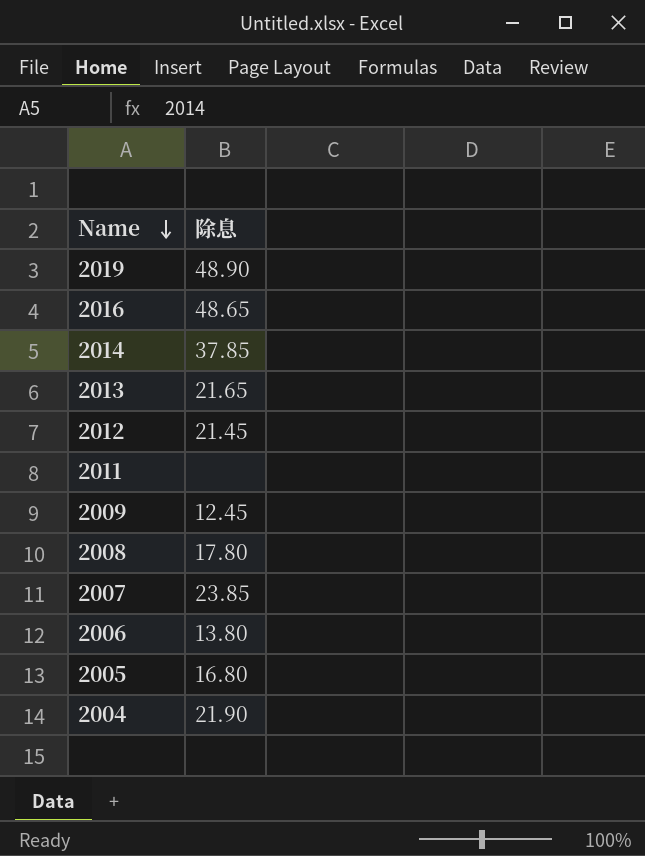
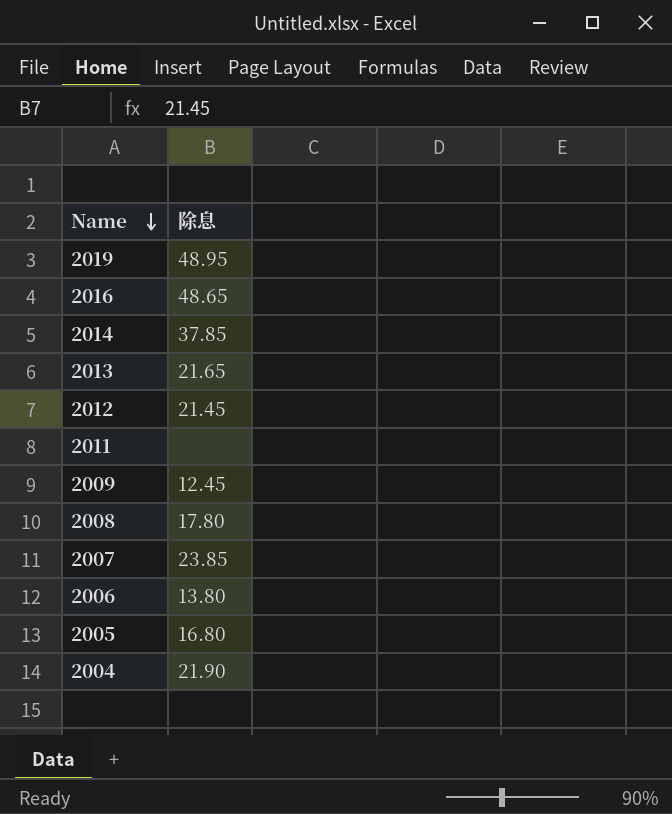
2019 | 除息: 48.90 -> 48.95

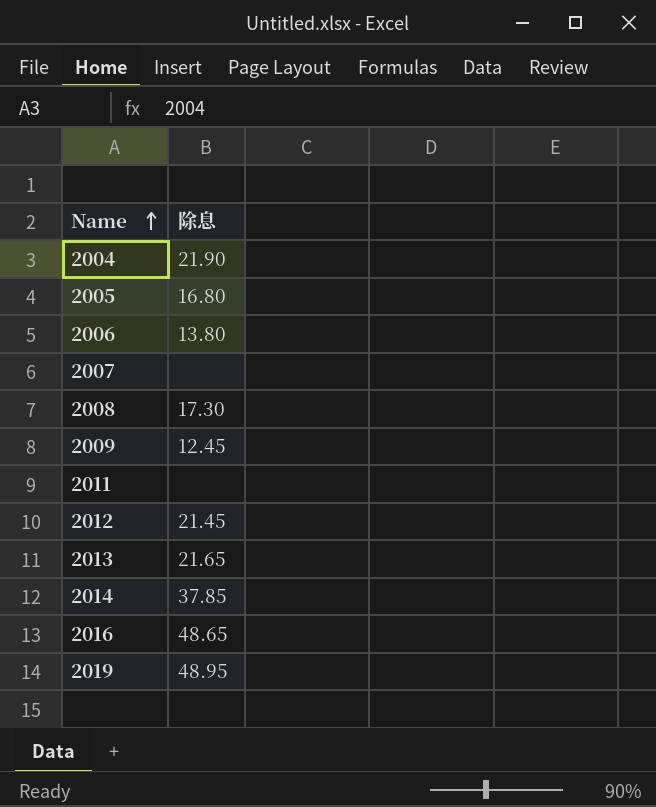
row order: Name descending -> Name ascending
2007 | 除息: 23.85 -> none
2008 | 除息: 17.80 -> 17.30

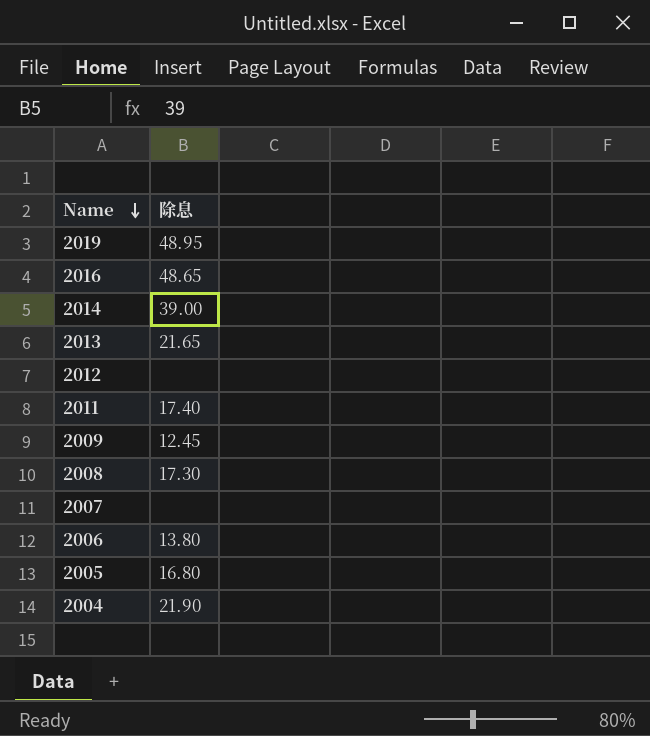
row order: Name ascending -> Name descending
2014 | 除息: 37.85 -> 39.00
2012 | 除息: 21.45 -> none
2011 | 除息: none -> 17.40

